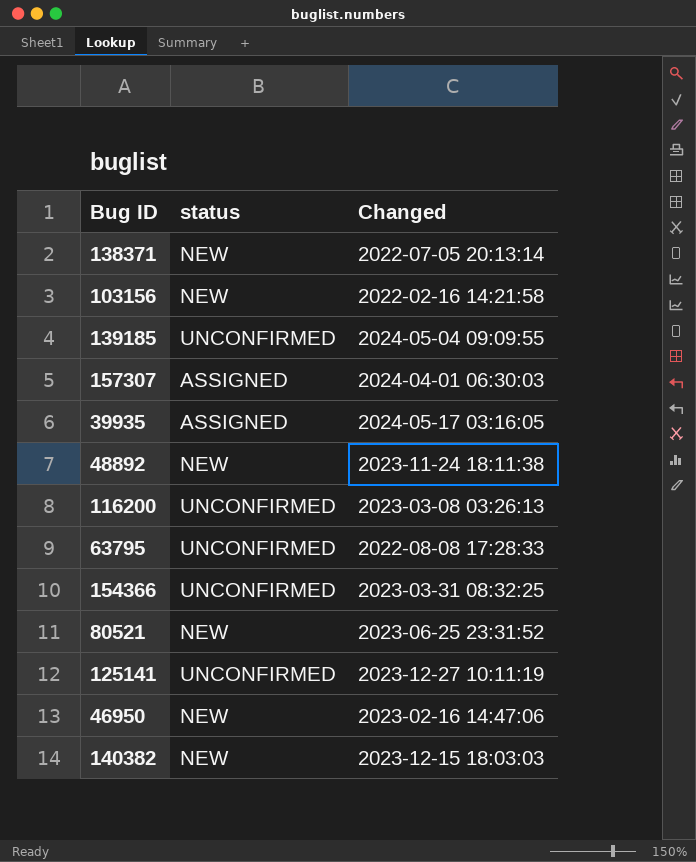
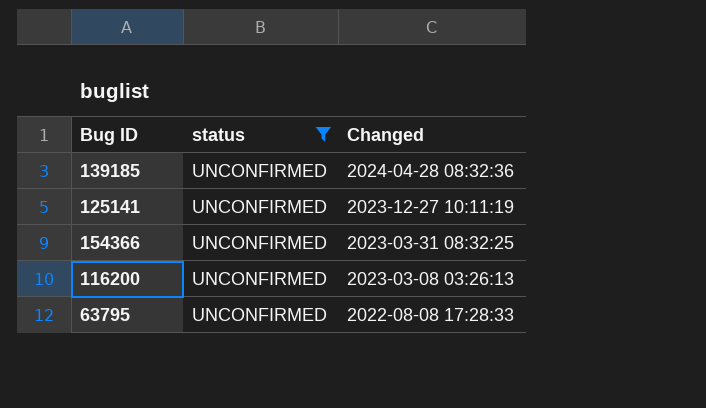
filter: none -> status = UNCONFIRMED
row order: none -> Changed descending
139185 | Changed: 2024-05-04 09:09:55 -> 2024-04-28 08:32:36

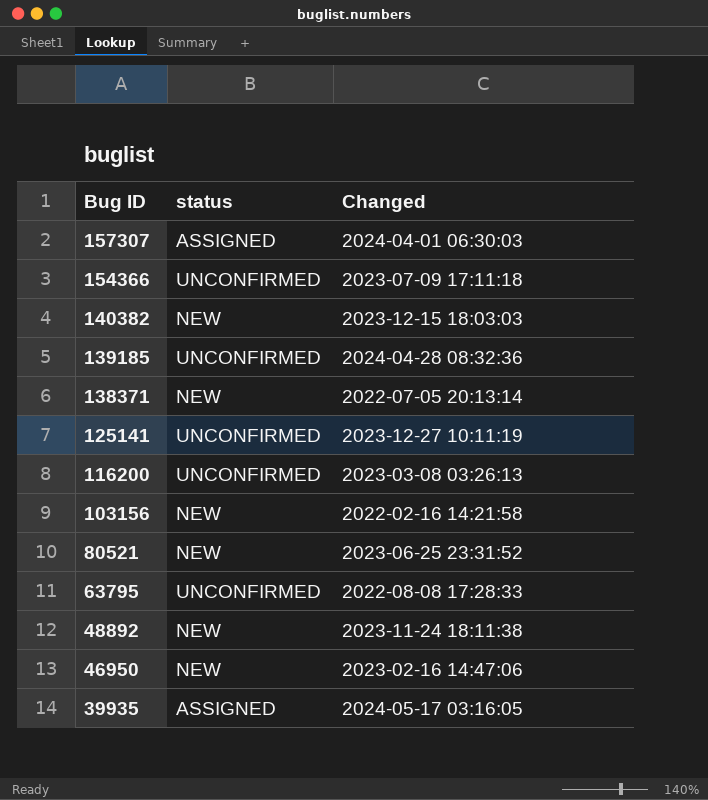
filter: status = UNCONFIRMED -> none
row order: Changed descending -> Bug ID descending
154366 | Changed: 2023-03-31 08:32:25 -> 2023-07-09 17:11:18

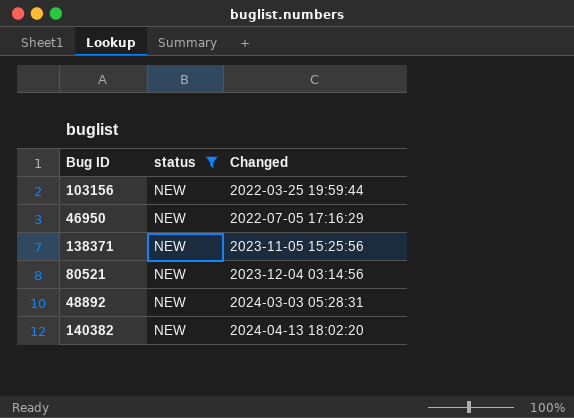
filter: none -> status = NEW
row order: Bug ID descending -> Changed ascending
103156 | Changed: 2022-02-16 14:21:58 -> 2022-03-25 19:59:44
46950 | Changed: 2023-02-16 14:47:06 -> 2022-07-05 17:16:29
138371 | Changed: 2022-07-05 20:13:14 -> 2023-11-05 15:25:56
80521 | Changed: 2023-06-25 23:31:52 -> 2023-12-04 03:14:56
48892 | Changed: 2023-11-24 18:11:38 -> 2024-03-03 05:28:31
140382 | Changed: 2023-12-15 18:03:03 -> 2024-04-13 18:02:20

